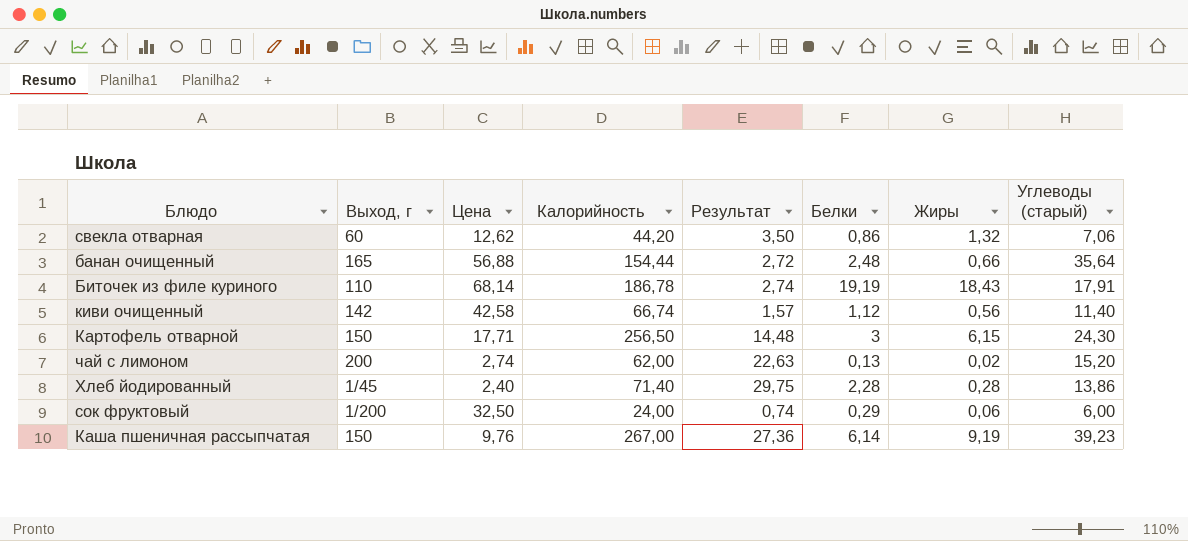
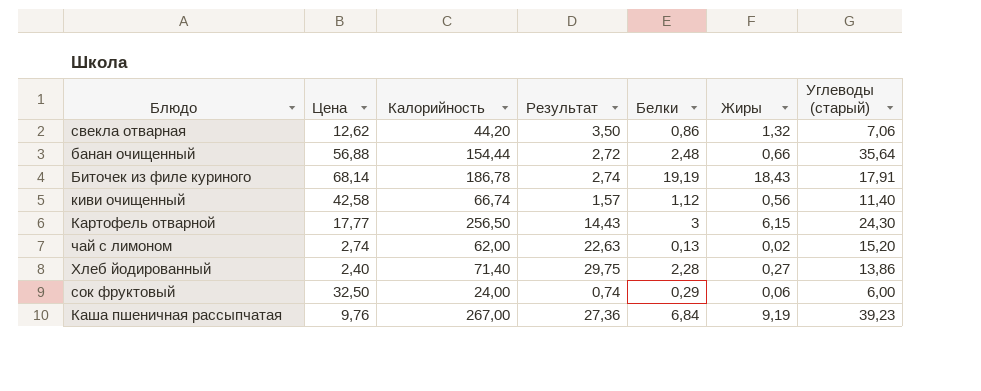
column Выход, г | position: 2 -> none
Картофель отварной | Цена: 17,71 -> 17,77
Картофель отварной | Результат: 14,48 -> 14,43
Хлеб йодированный | Жиры: 0,28 -> 0,27
Каша пшеничная рассыпчатая | Белки: 6,14 -> 6,84

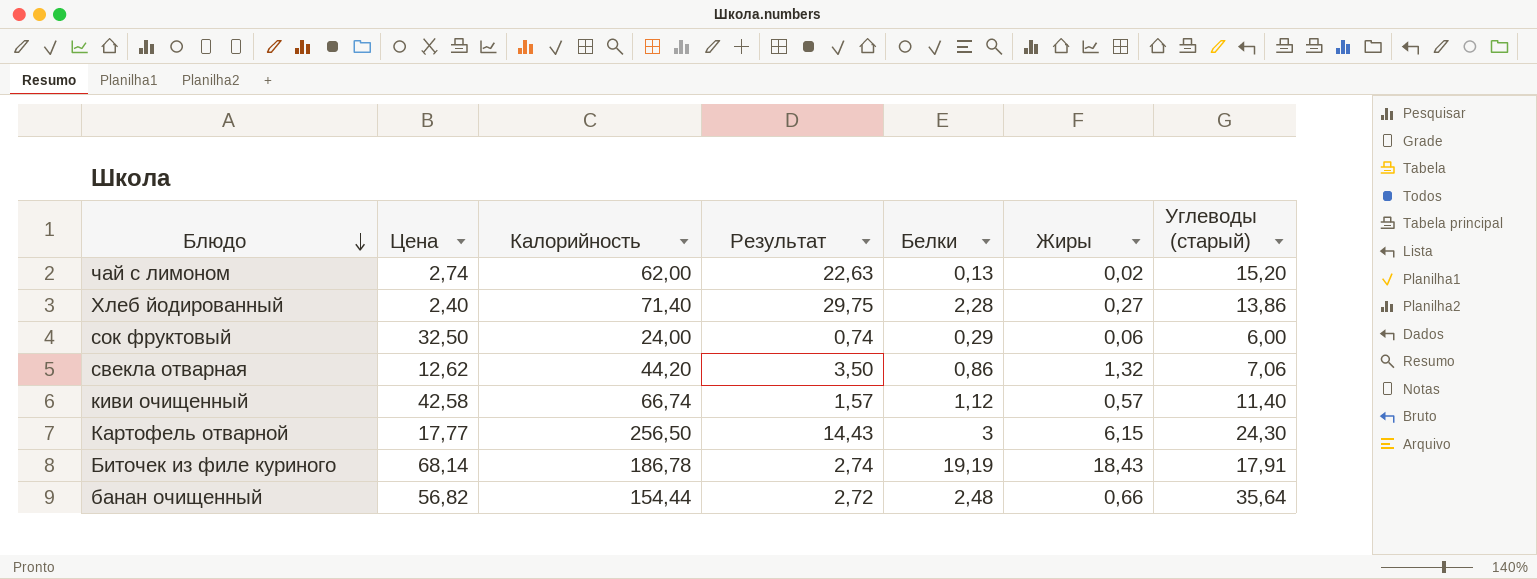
row order: none -> Блюдо descending
row Каша пшеничная рассыпчатая: 9,76 | 267,00 | 27,36 | 6,84 | 9,19 | 39,23 -> none
киви очищенный | Жиры: 0,56 -> 0,57
банан очищенный | Цена: 56,88 -> 56,82

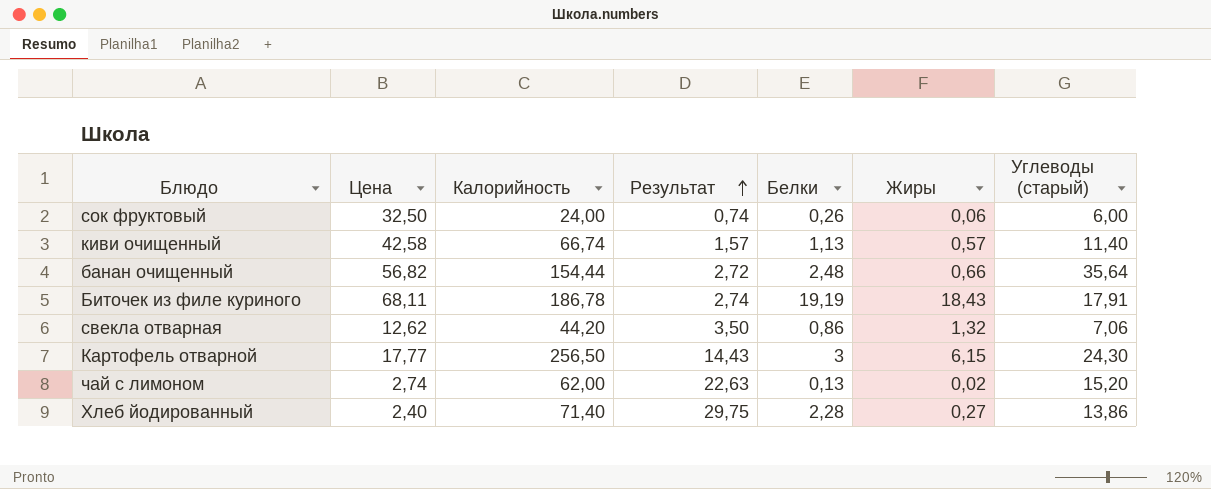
row order: Блюдо descending -> Результат ascending
сок фруктовый | Белки: 0,29 -> 0,26
киви очищенный | Белки: 1,12 -> 1,13
Биточек из филе куриного | Цена: 68,14 -> 68,11

